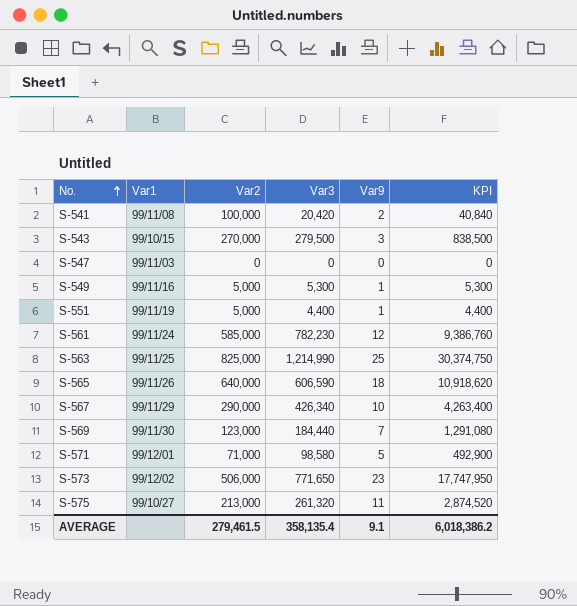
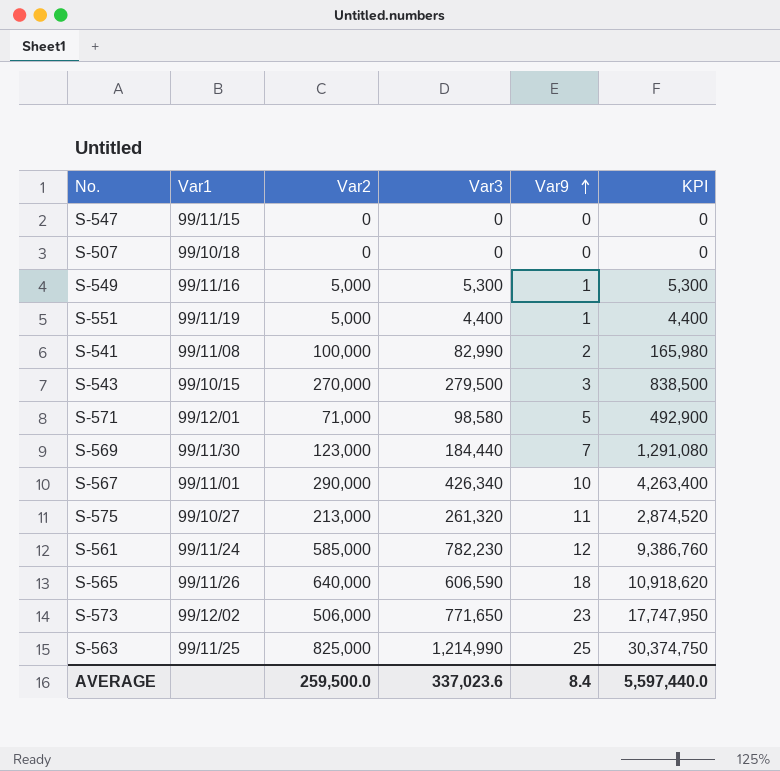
row order: No. ascending -> Var9 ascending
S-547 | Var1: 99/11/03 -> 99/11/15
row S-507: none -> 99/10/18 | 0 | 0 | 0 | 0
S-541 | Var3: 20,420 -> 82,990
S-541 | KPI: 40,840 -> 165,980
S-567 | Var1: 99/11/29 -> 99/11/01
AVERAGE | Var2: 279,461.5 -> 259,500.0
AVERAGE | Var3: 358,135.4 -> 337,023.6
AVERAGE | Var9: 9.1 -> 8.4
AVERAGE | KPI: 6,018,386.2 -> 5,597,440.0

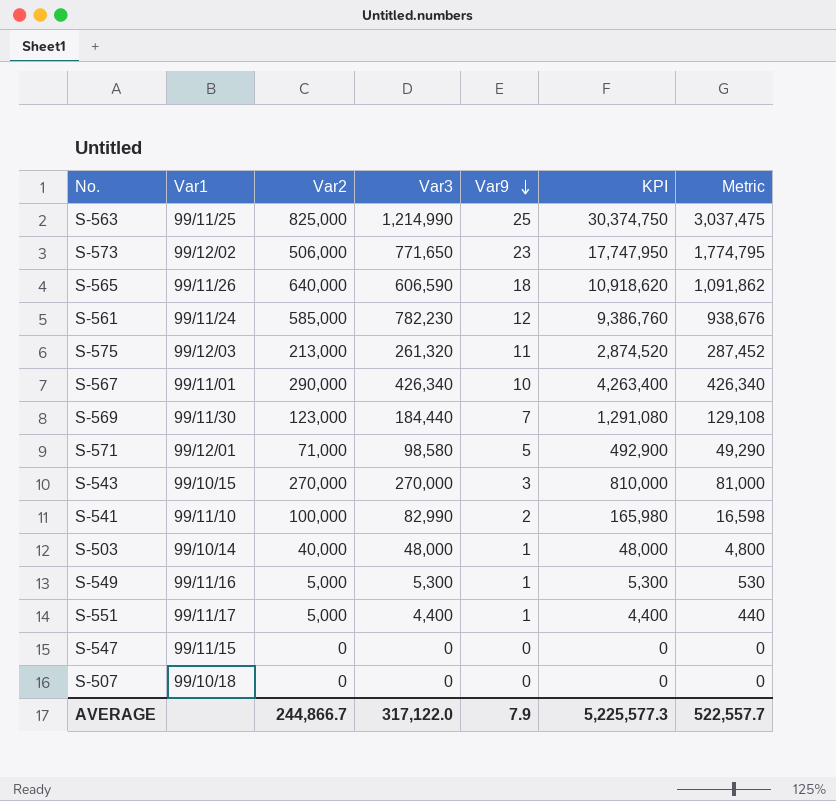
row order: Var9 ascending -> Var9 descending
column Metric | formula: none -> [KPI] * 0.1
S-575 | Var1: 99/10/27 -> 99/12/03
S-543 | Var3: 279,500 -> 270,000
S-543 | KPI: 838,500 -> 810,000
S-541 | Var1: 99/11/08 -> 99/11/10
row S-503: none -> 99/10/14 | 40,000 | 48,000 | 1 | 48,000 | 4,800
S-551 | Var1: 99/11/19 -> 99/11/17
AVERAGE | Var2: 259,500.0 -> 244,866.7
AVERAGE | Var3: 337,023.6 -> 317,122.0
AVERAGE | Var9: 8.4 -> 7.9
AVERAGE | KPI: 5,597,440.0 -> 5,225,577.3

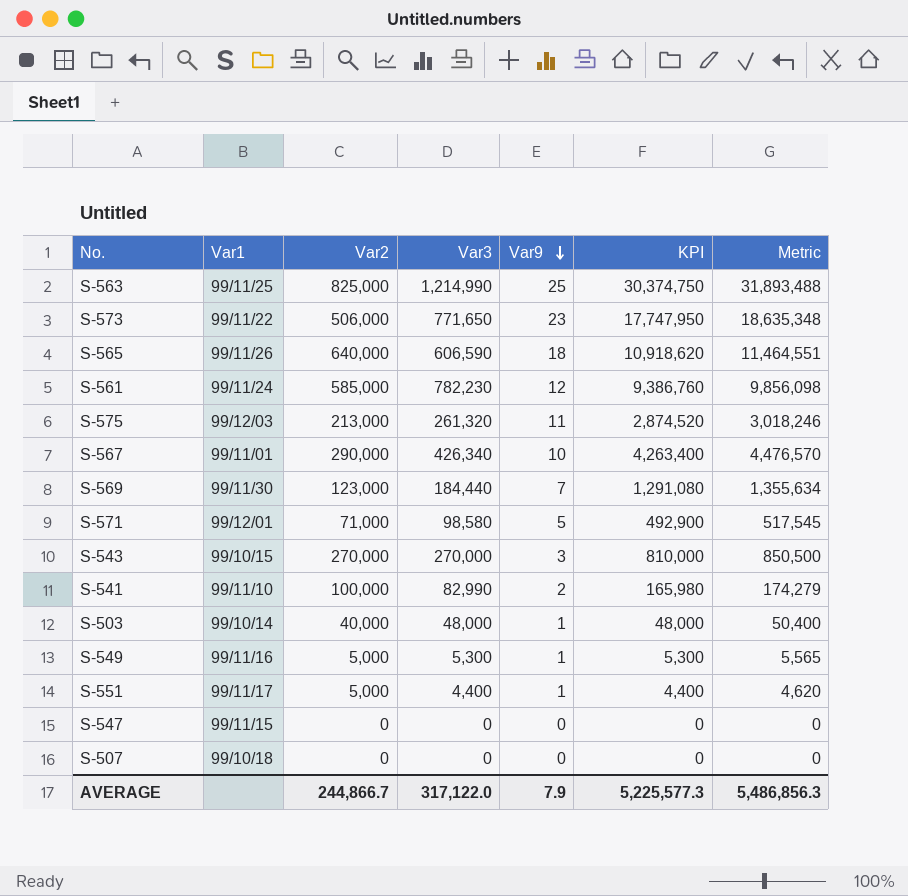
column Metric | formula: [KPI] * 0.1 -> [KPI] * 1.05
S-573 | Var1: 99/12/02 -> 99/11/22
AVERAGE | Metric: 522,557.7 -> 5,486,856.3

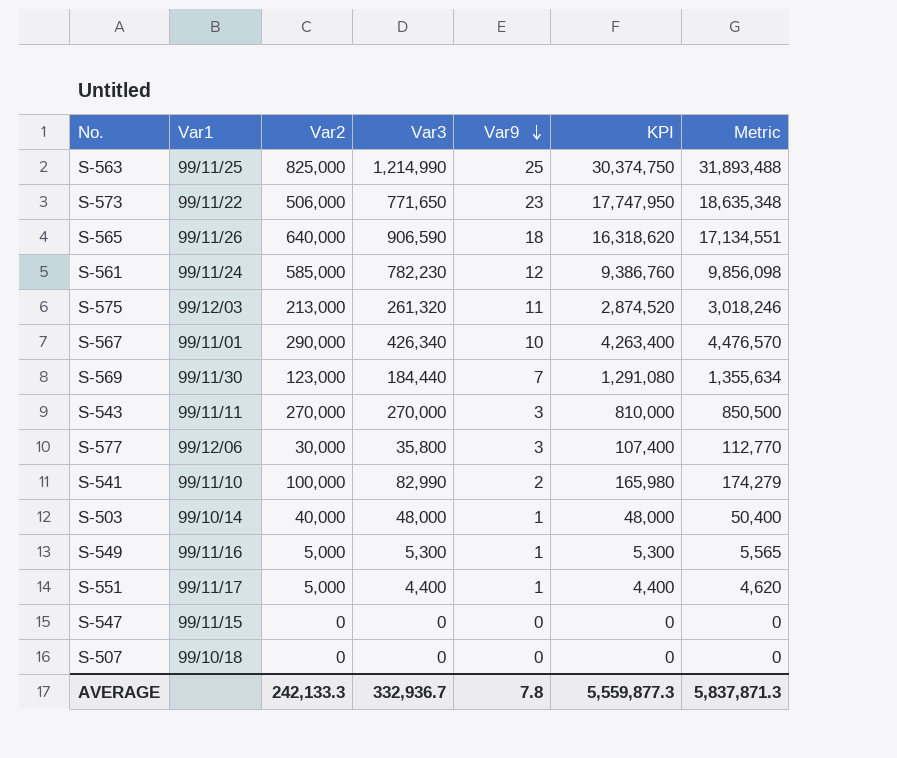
row S-571: 99/12/01 | 71,000 | 98,580 | 5 | 492,900 | 517,545 -> none
S-565 | Var3: 606,590 -> 906,590
S-565 | KPI: 10,918,620 -> 16,318,620
S-565 | Metric: 11,464,551 -> 17,134,551
S-543 | Var1: 99/10/15 -> 99/11/11
row S-577: none -> 99/12/06 | 30,000 | 35,800 | 3 | 107,400 | 112,770
AVERAGE | Var2: 244,866.7 -> 242,133.3
AVERAGE | Var3: 317,122.0 -> 332,936.7
AVERAGE | Var9: 7.9 -> 7.8
AVERAGE | KPI: 5,225,577.3 -> 5,559,877.3
AVERAGE | Metric: 5,486,856.3 -> 5,837,871.3

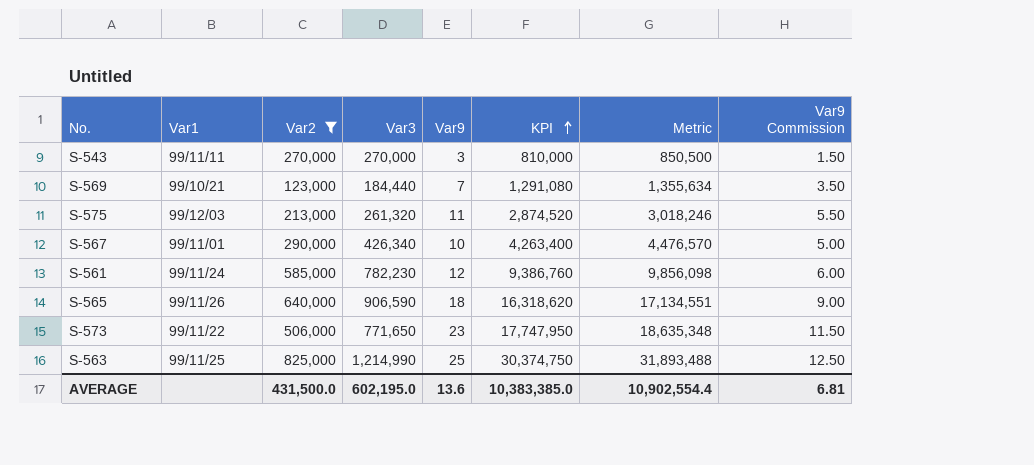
filter: none -> Var2 >= 123,000
row order: Var9 descending -> KPI ascending
column Var9 Commission | formula: none -> [Var9] * 0.5
S-569 | Var1: 99/11/30 -> 99/10/21
AVERAGE | Var2: 242,133.3 -> 431,500.0
AVERAGE | Var3: 332,936.7 -> 602,195.0
AVERAGE | Var9: 7.8 -> 13.6
AVERAGE | KPI: 5,559,877.3 -> 10,383,385.0
AVERAGE | Metric: 5,837,871.3 -> 10,902,554.4

